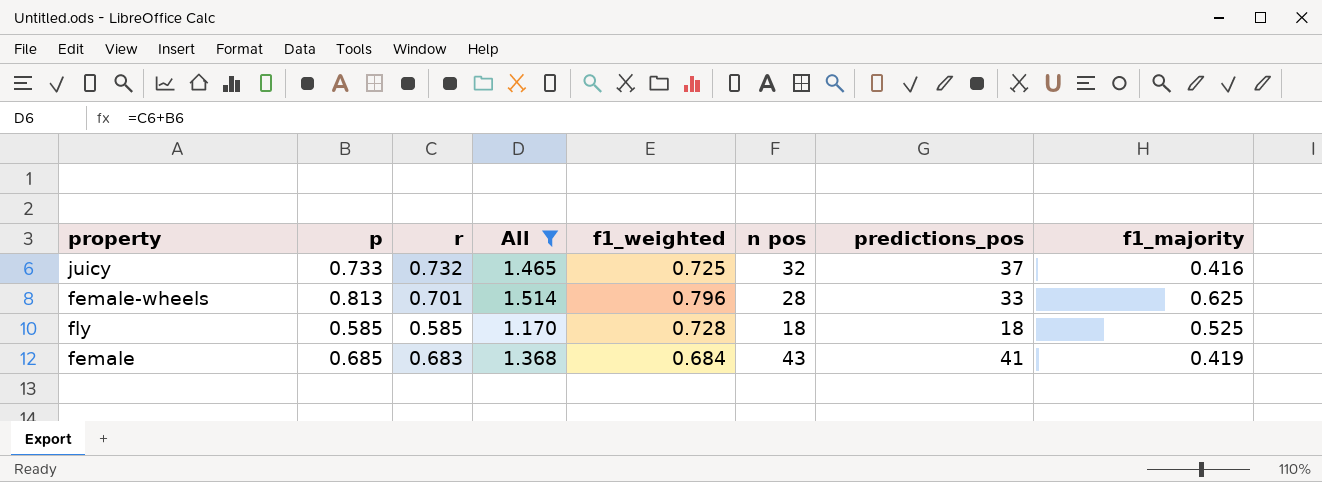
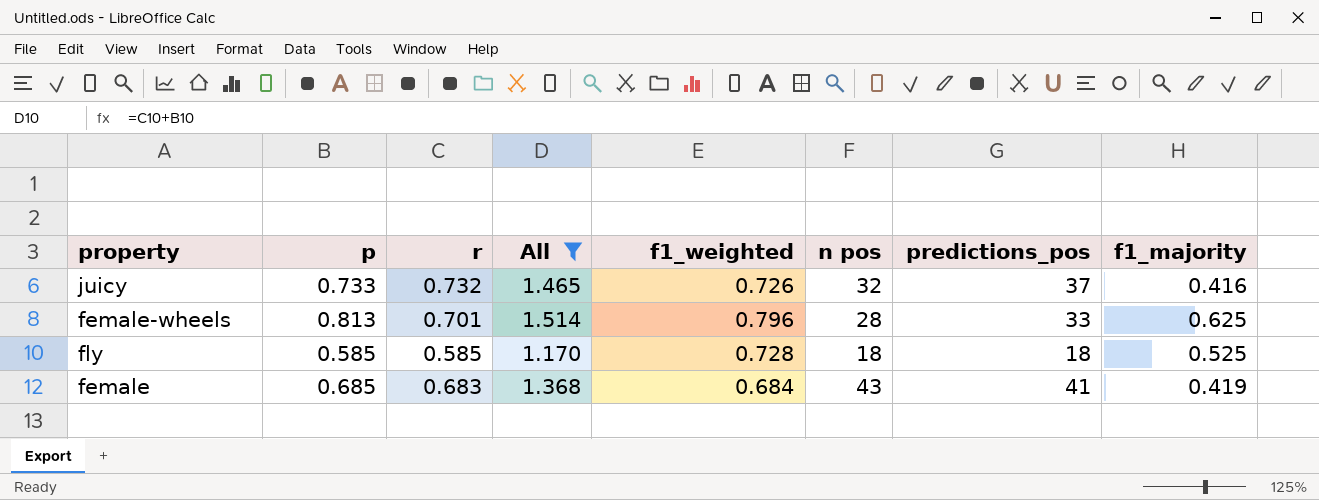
juicy | f1_weighted: 0.725 -> 0.726

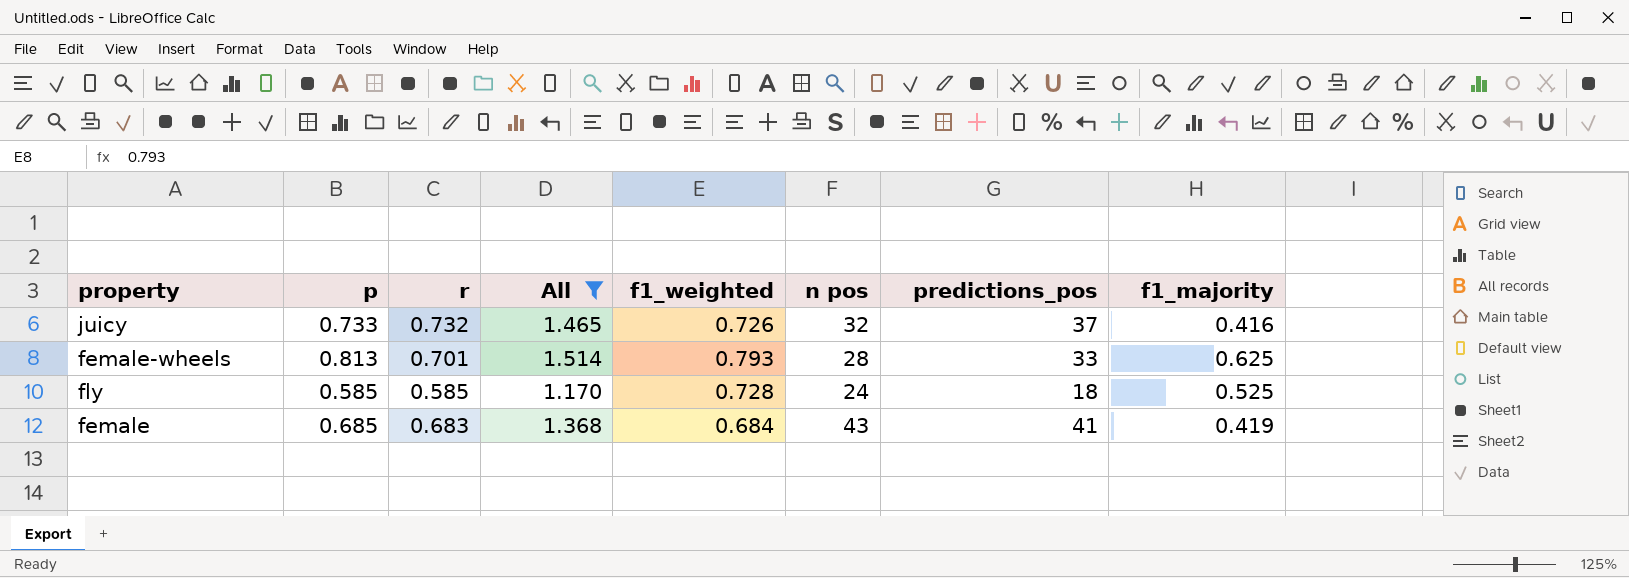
female-wheels | f1_weighted: 0.796 -> 0.793
fly | n pos: 18 -> 24

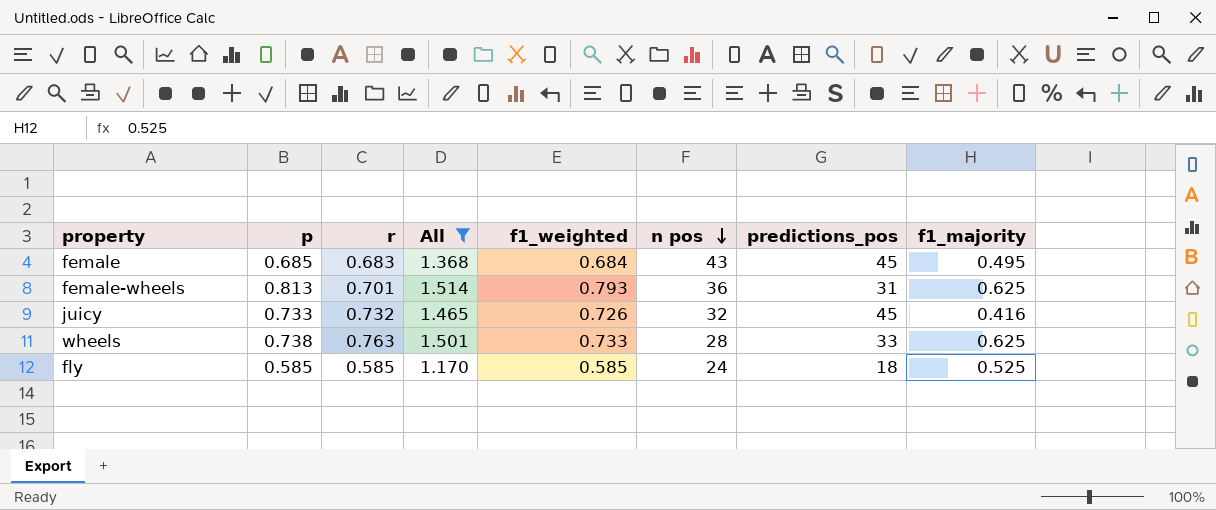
row order: none -> n pos descending
female | predictions_pos: 41 -> 45
female | f1_majority: 0.419 -> 0.495
female-wheels | n pos: 28 -> 36
female-wheels | predictions_pos: 33 -> 31
juicy | predictions_pos: 37 -> 45
row wheels: none -> 0.738 | 0.763 | 1.501 | 0.733 | 28 | 33 | 0.625
fly | f1_weighted: 0.728 -> 0.585

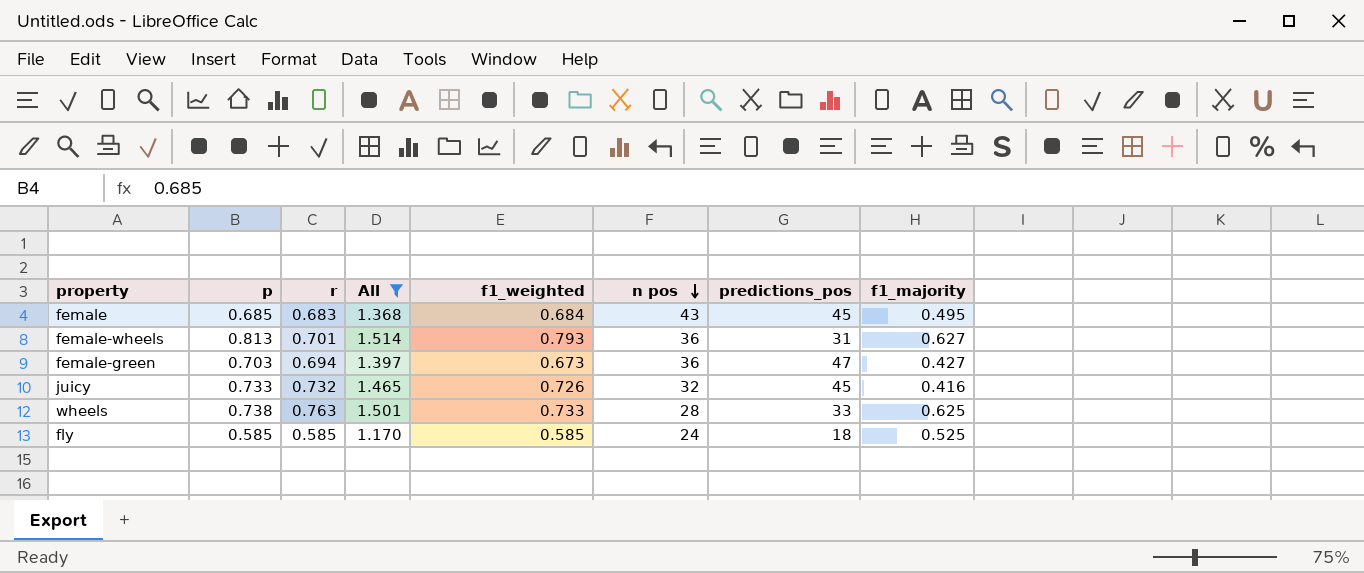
female-wheels | f1_majority: 0.625 -> 0.627
row female-green: none -> 0.703 | 0.694 | 1.397 | 0.673 | 36 | 47 | 0.427

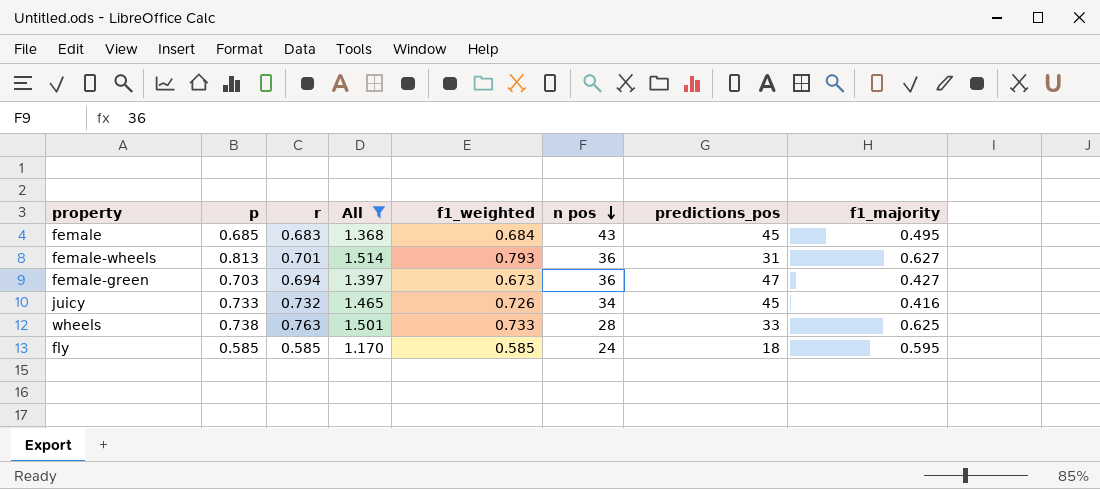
juicy | n pos: 32 -> 34
fly | f1_majority: 0.525 -> 0.595

